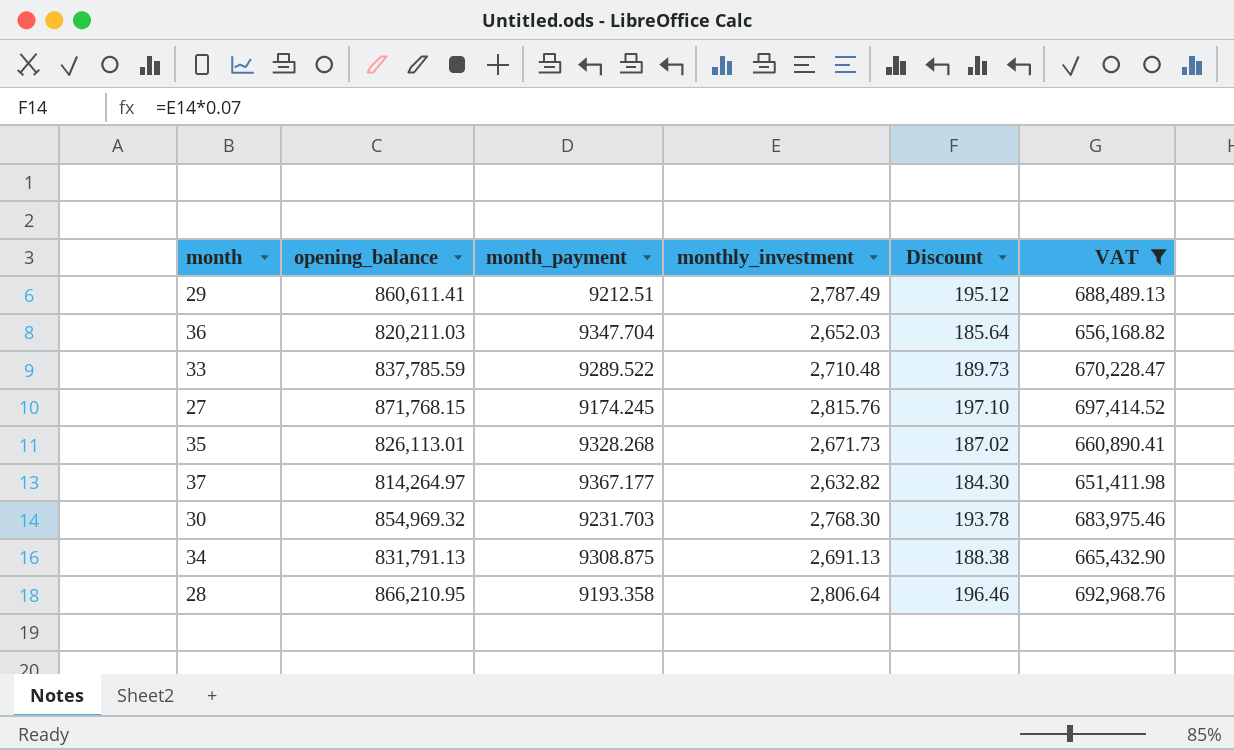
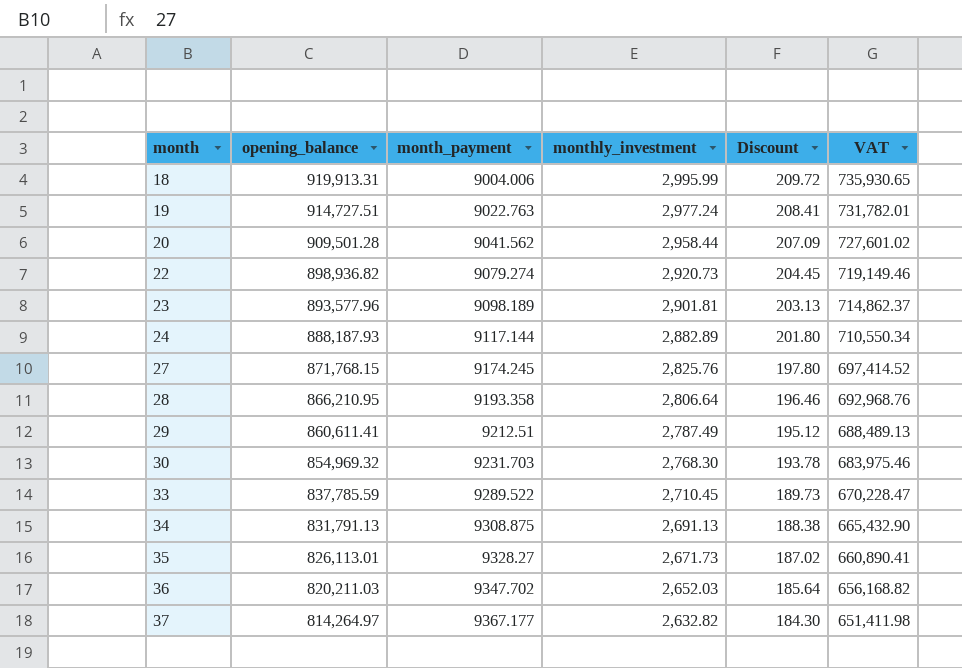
filter: VAT <= 697,414.52 -> none
row order: none -> month ascending
27 | monthly_investment: 2,815.76 -> 2,825.76
27 | Discount: 197.10 -> 197.80
33 | monthly_investment: 2,710.48 -> 2,710.45
35 | month_payment: 9328.268 -> 9328.27
36 | month_payment: 9347.704 -> 9347.702

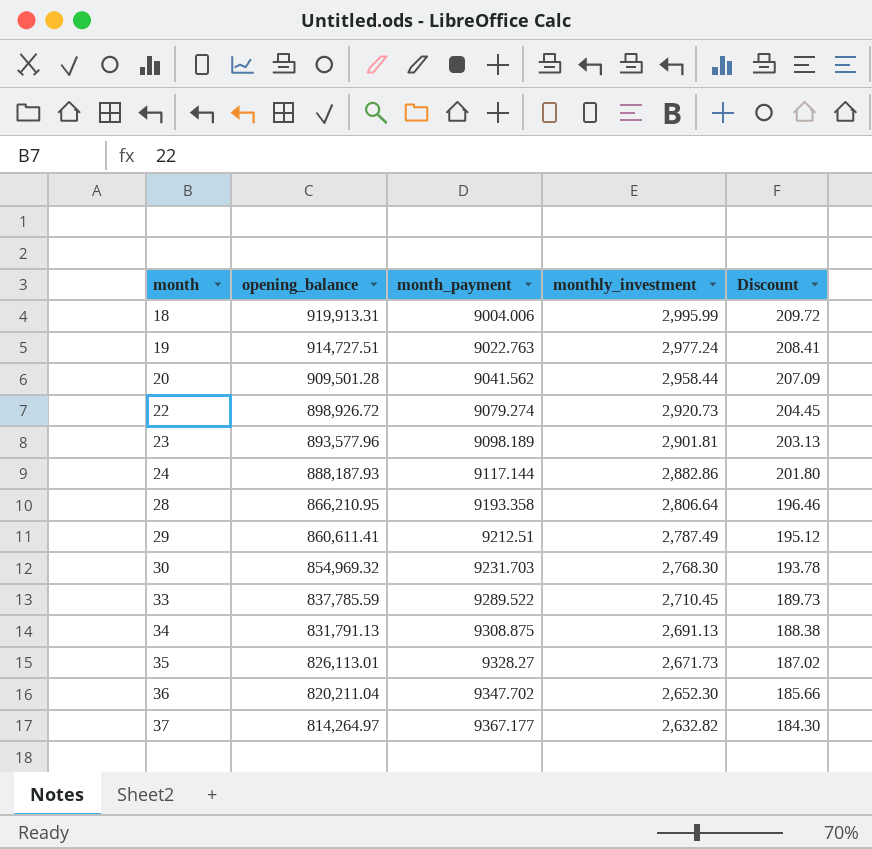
column VAT | formula: [opening_balance] * 0.8 -> none
row 27: 871,768.15 | 9174.245 | 2,825.76 | 197.80 | 697,414.52 -> none
22 | opening_balance: 898,936.82 -> 898,926.72
24 | monthly_investment: 2,882.89 -> 2,882.86
36 | opening_balance: 820,211.03 -> 820,211.04
36 | monthly_investment: 2,652.03 -> 2,652.30
36 | Discount: 185.64 -> 185.66

